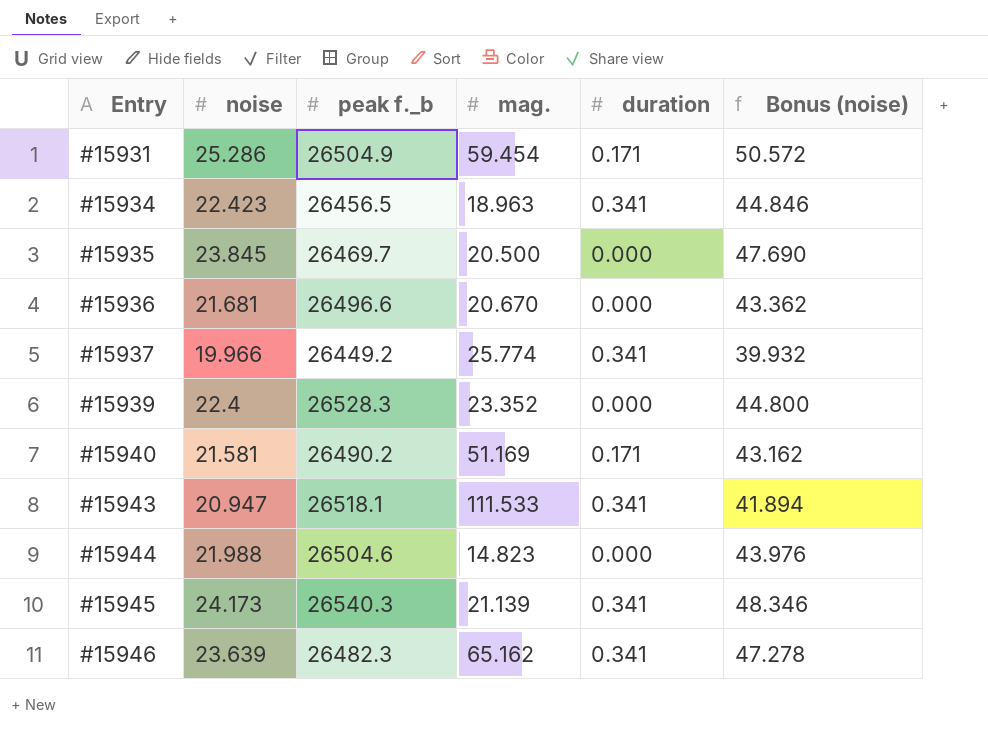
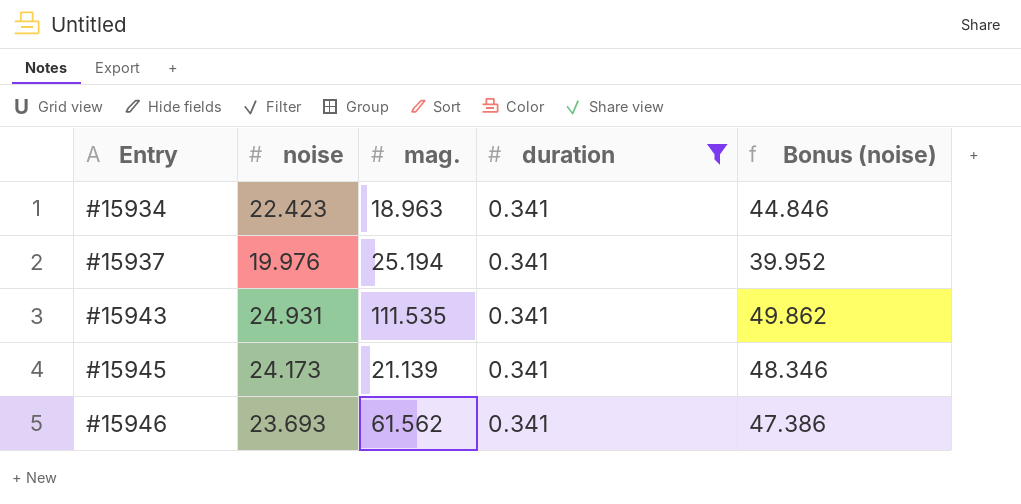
filter: none -> duration = 0.341
column peak f._b | position: 3 -> none
#15937 | noise: 19.966 -> 19.976
#15937 | mag.: 25.774 -> 25.194
#15937 | Bonus (noise): 39.932 -> 39.952
#15943 | noise: 20.947 -> 24.931
#15943 | mag.: 111.533 -> 111.535
#15943 | Bonus (noise): 41.894 -> 49.862
#15946 | noise: 23.639 -> 23.693
#15946 | mag.: 65.162 -> 61.562
#15946 | Bonus (noise): 47.278 -> 47.386

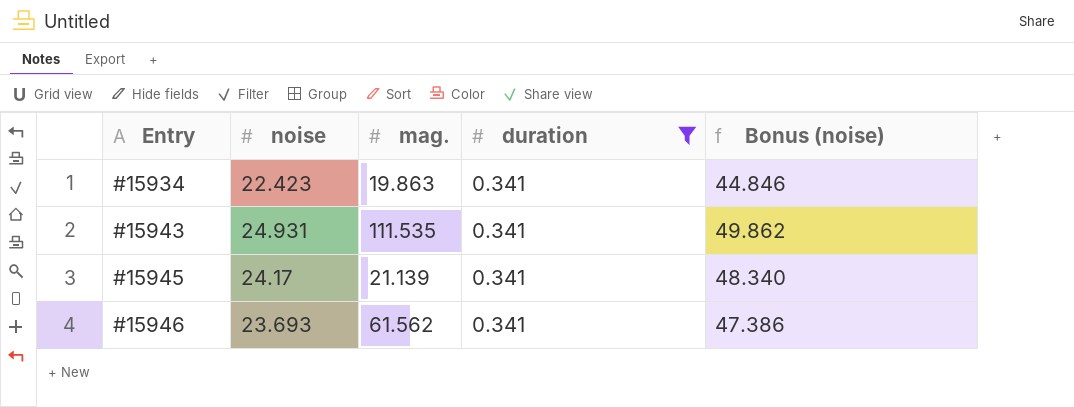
row #15937: 19.976 | 25.194 | 0.341 | 39.952 -> none
#15934 | mag.: 18.963 -> 19.863
#15945 | noise: 24.173 -> 24.17
#15945 | Bonus (noise): 48.346 -> 48.340

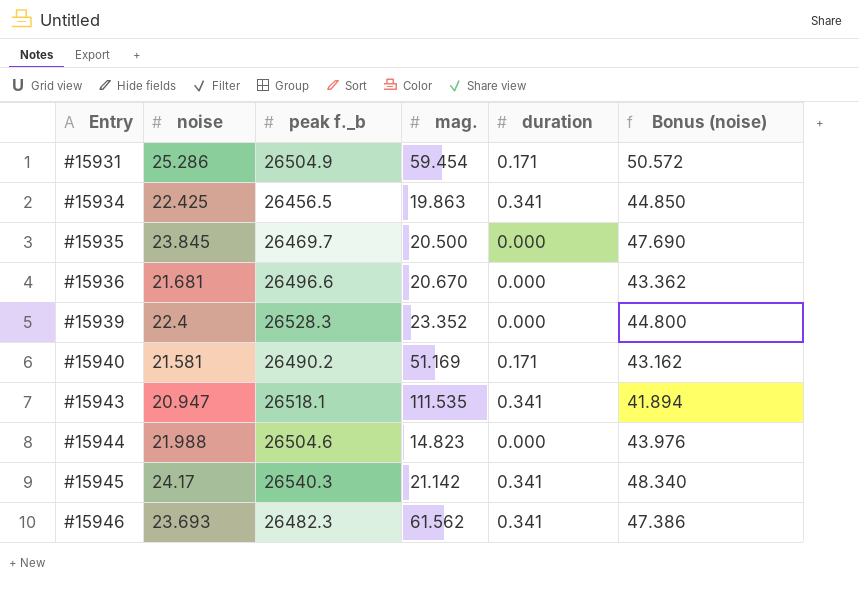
filter: duration = 0.341 -> none
column peak f._b | position: none -> 3
#15934 | noise: 22.423 -> 22.425
#15934 | Bonus (noise): 44.846 -> 44.850
#15943 | noise: 24.931 -> 20.947
#15943 | Bonus (noise): 49.862 -> 41.894
#15945 | mag.: 21.139 -> 21.142

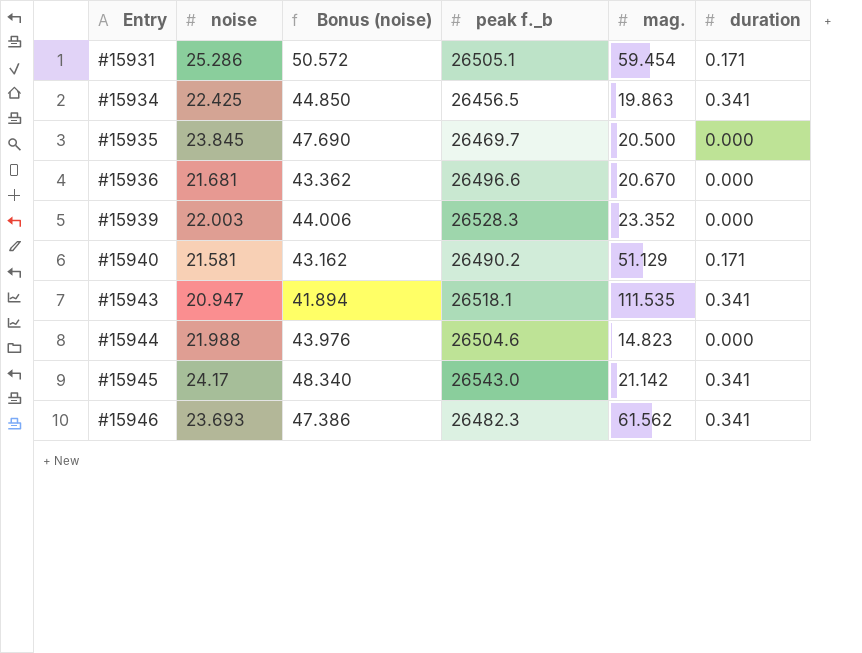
column Bonus (noise) | position: 6 -> 3
#15931 | peak f._b: 26504.9 -> 26505.1
#15939 | noise: 22.4 -> 22.003
#15939 | Bonus (noise): 44.800 -> 44.006
#15940 | mag.: 51.169 -> 51.129
#15945 | peak f._b: 26540.3 -> 26543.0

